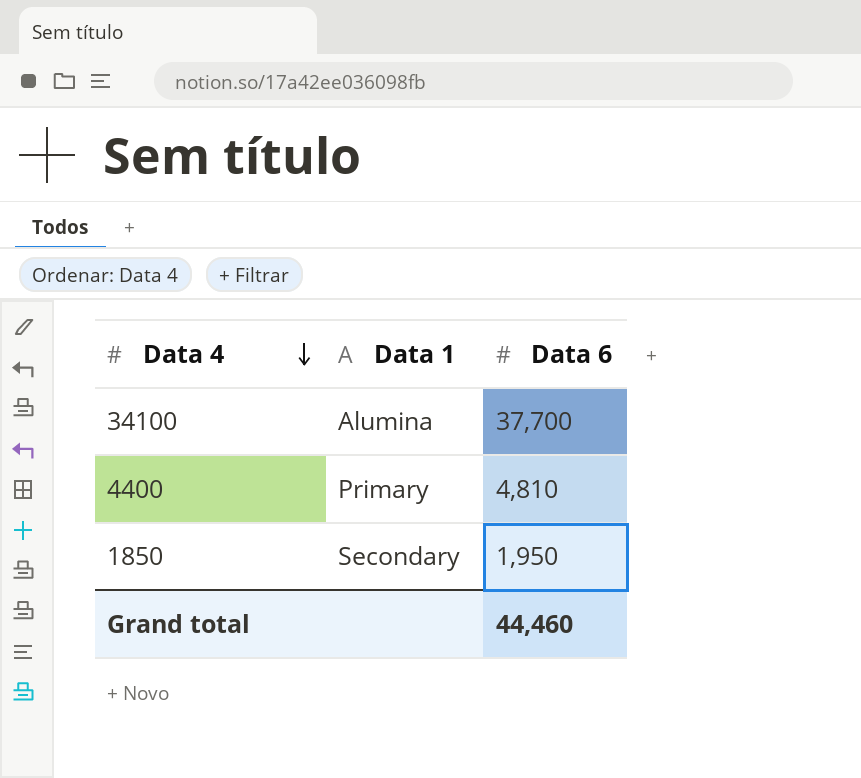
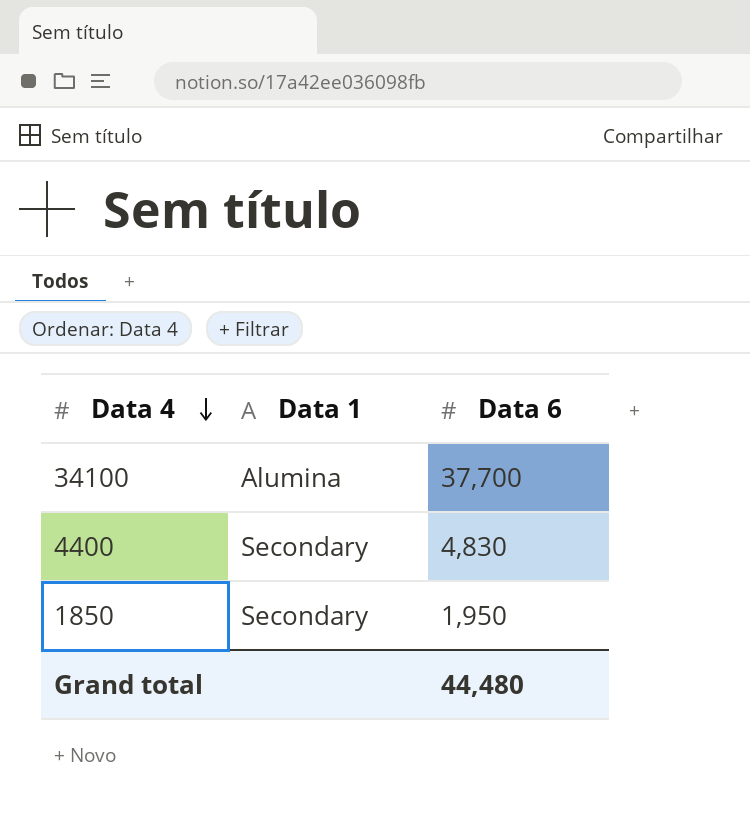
4400 | Data 1: Primary -> Secondary
4400 | Data 6: 4,810 -> 4,830
Grand total | Data 6: 44,460 -> 44,480

